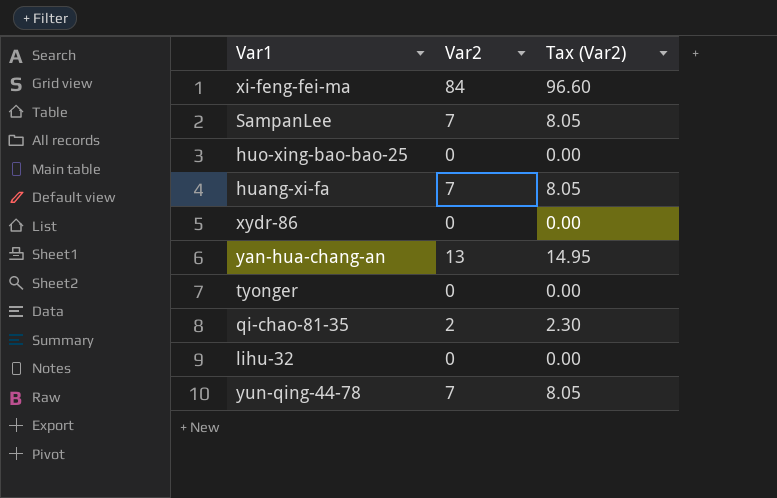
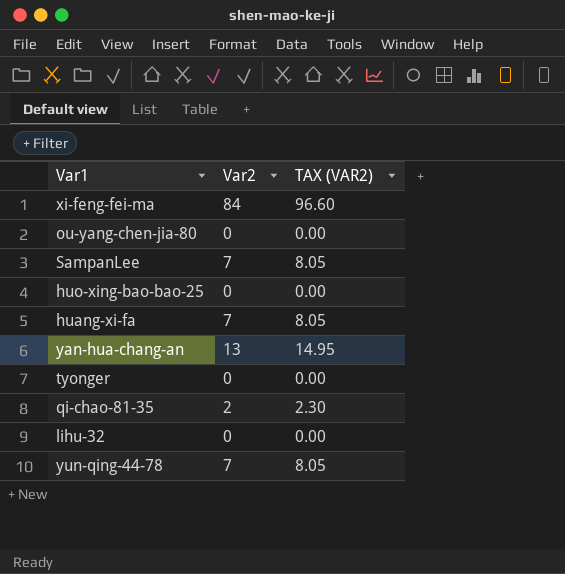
column name: Tax (Var2) -> TAX (VAR2)
row xydr-86: 0 | 0.00 -> none
row ou-yang-chen-jia-80: none -> 0 | 0.00

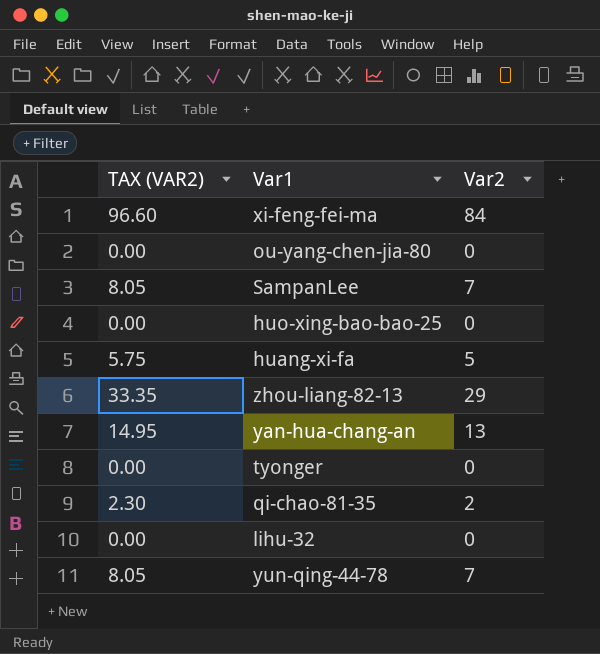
column TAX (VAR2) | position: 3 -> 1
huang-xi-fa | TAX (VAR2): 8.05 -> 5.75
huang-xi-fa | Var2: 7 -> 5
row zhou-liang-82-13: none -> 33.35 | 29

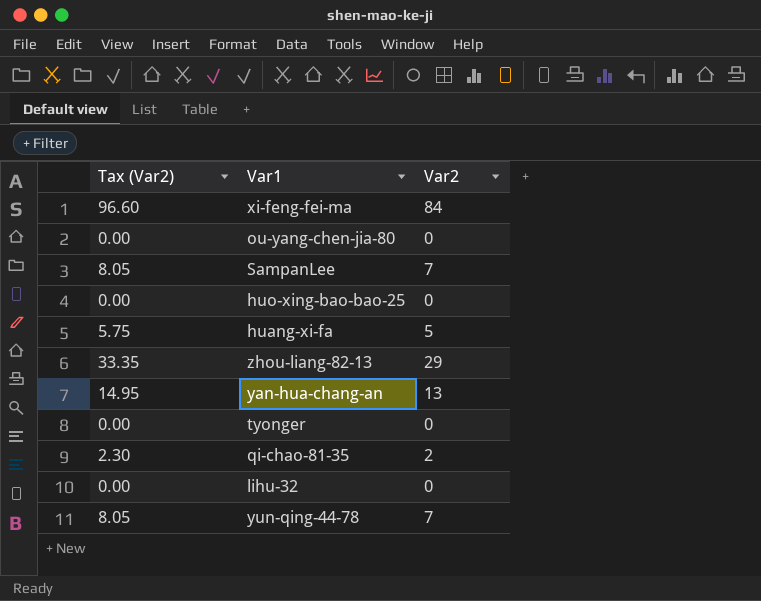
column name: TAX (VAR2) -> Tax (Var2)

